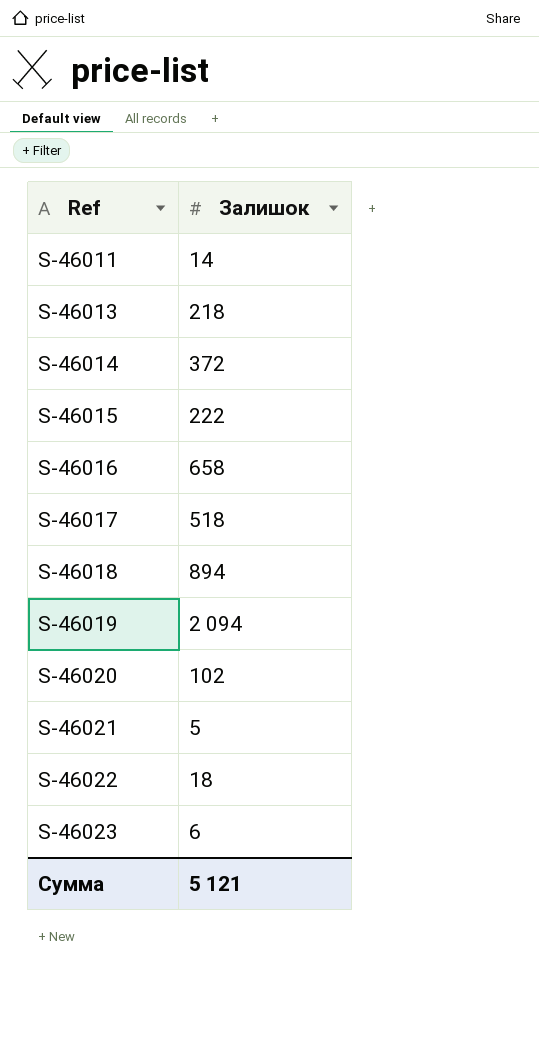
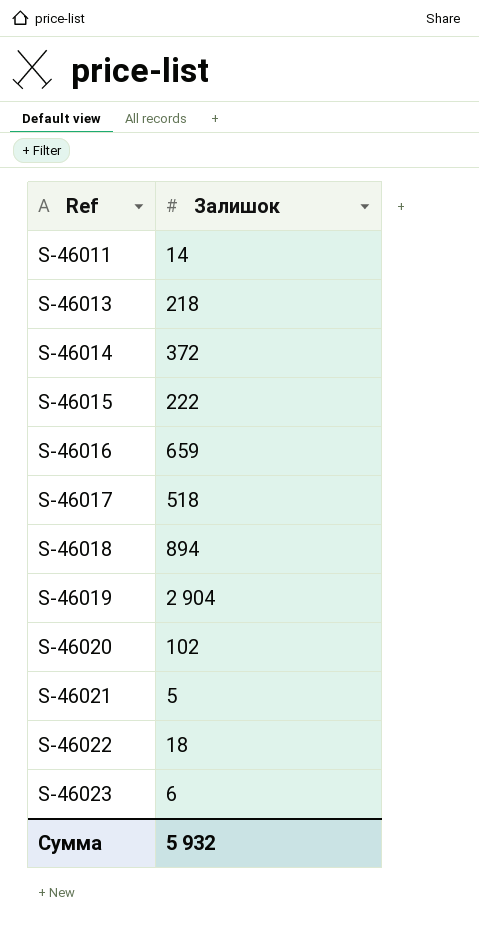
S-46016 | Залишок: 658 -> 659
S-46019 | Залишок: 2 094 -> 2 904
Сумма | Залишок: 5 121 -> 5 932

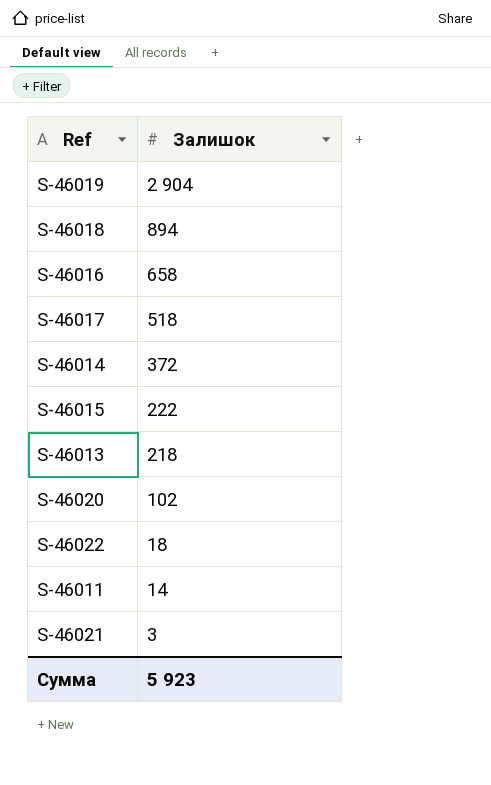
row order: Ref ascending -> Залишок descending
row S-46023: 6 -> none
S-46016 | Залишок: 659 -> 658
S-46021 | Залишок: 5 -> 3
Сумма | Залишок: 5 932 -> 5 923

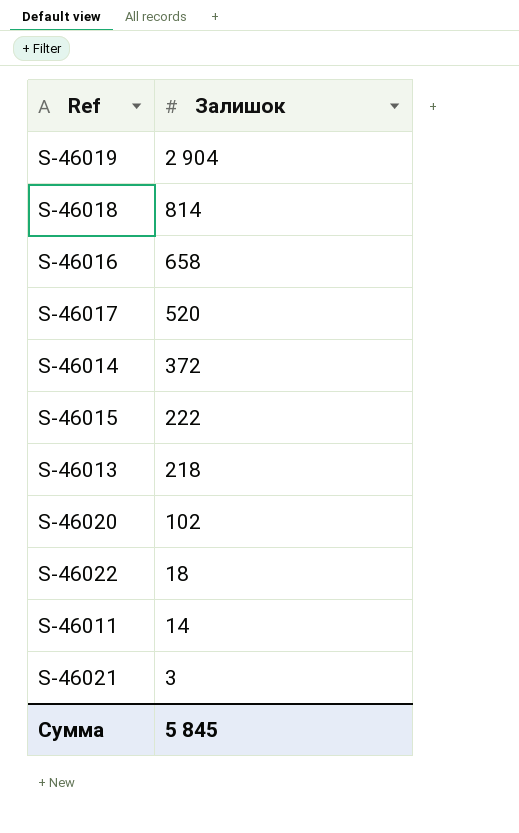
S-46018 | Залишок: 894 -> 814
S-46017 | Залишок: 518 -> 520
Сумма | Залишок: 5 923 -> 5 845

